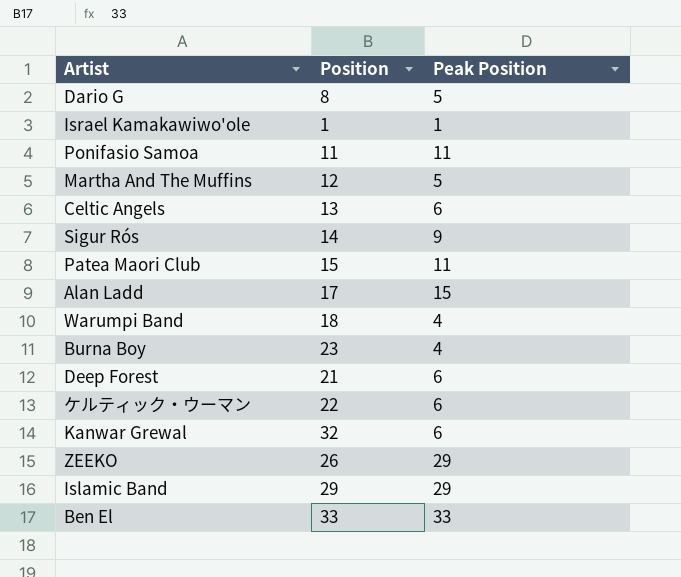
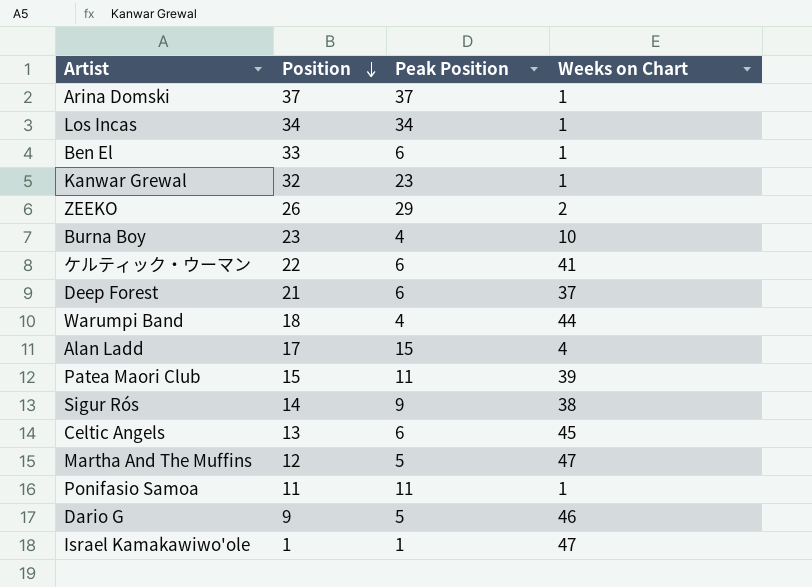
row order: none -> Position descending
column Weeks on Chart | position: none -> 4
row Islamic Band: 29 | 29 -> none
row Arina Domski: none -> 37 | 37 | 1
row Los Incas: none -> 34 | 34 | 1
Ben El | Peak Position: 33 -> 6
Kanwar Grewal | Peak Position: 6 -> 23
Dario G | Position: 8 -> 9

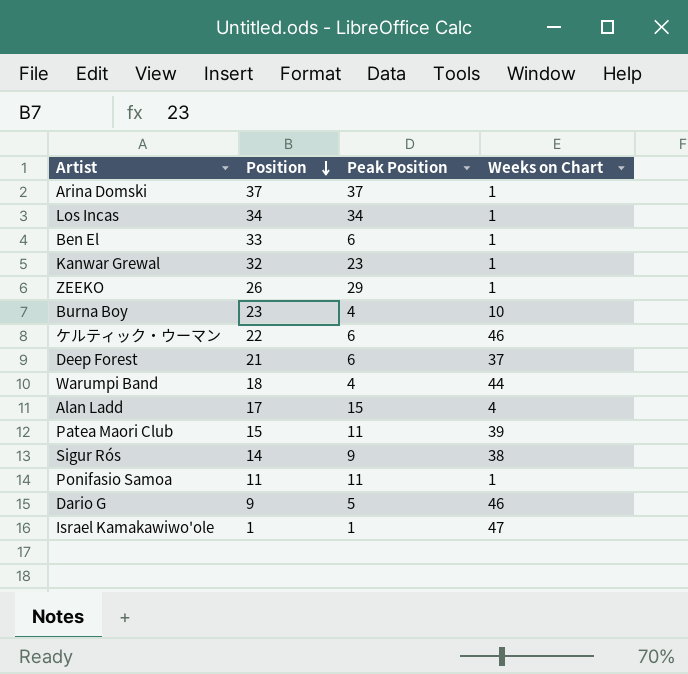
row Celtic Angels: 13 | 6 | 45 -> none
row Martha And The Muffins: 12 | 5 | 47 -> none
ZEEKO | Weeks on Chart: 2 -> 1
ケルティック・ウーマン | Weeks on Chart: 41 -> 46

